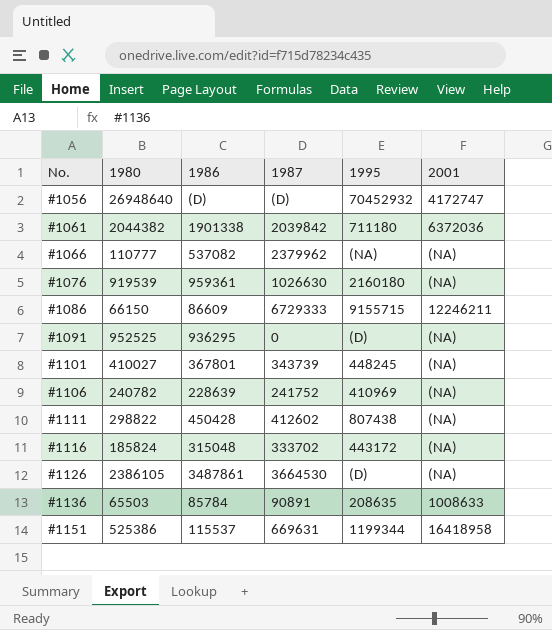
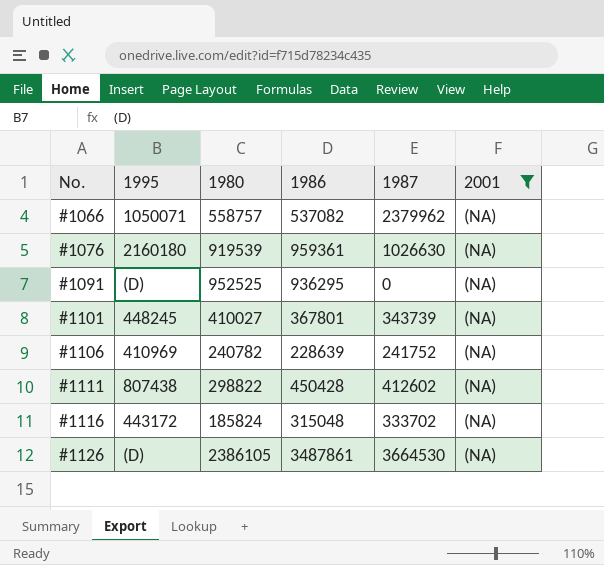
filter: none -> 2001 = (NA)
column 1995 | position: 5 -> 2
#1066 | 1995: (NA) -> 1050071
#1066 | 1980: 110777 -> 558757

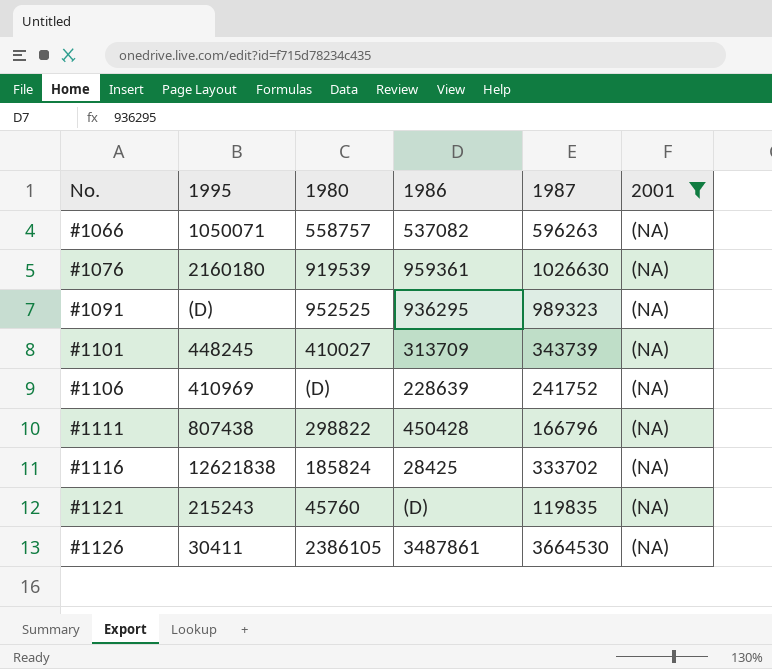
#1066 | 1987: 2379962 -> 596263
#1091 | 1987: 0 -> 989323
#1101 | 1986: 367801 -> 313709
#1106 | 1980: 240782 -> (D)
#1111 | 1987: 412602 -> 166796
#1116 | 1995: 443172 -> 12621838
#1116 | 1986: 315048 -> 28425
row #1121: none -> 215243 | 45760 | (D) | 119835 | (NA)
#1126 | 1995: (D) -> 30411

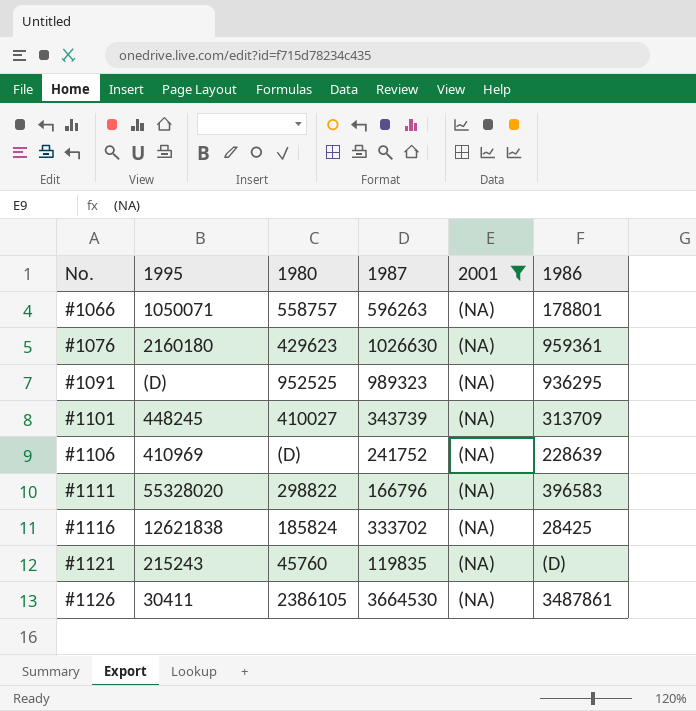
column 1986 | position: 4 -> 6
#1066 | 1986: 537082 -> 178801
#1076 | 1980: 919539 -> 429623
#1111 | 1995: 807438 -> 55328020
#1111 | 1986: 450428 -> 396583

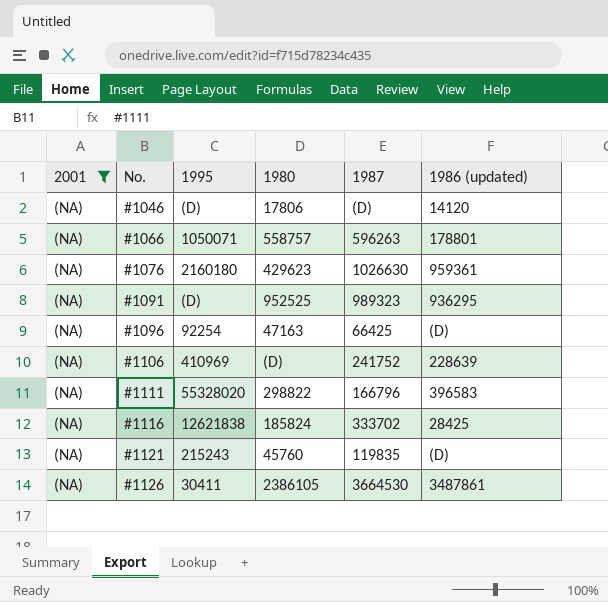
column 2001 | position: 5 -> 1
column name: 1986 -> 1986 (updated)
row #1101: 448245 | 410027 | 343739 | (NA) | 313709 -> none
row #1046: none -> (NA) | (D) | 17806 | (D) | 14120
row #1096: none -> (NA) | 92254 | 47163 | 66425 | (D)

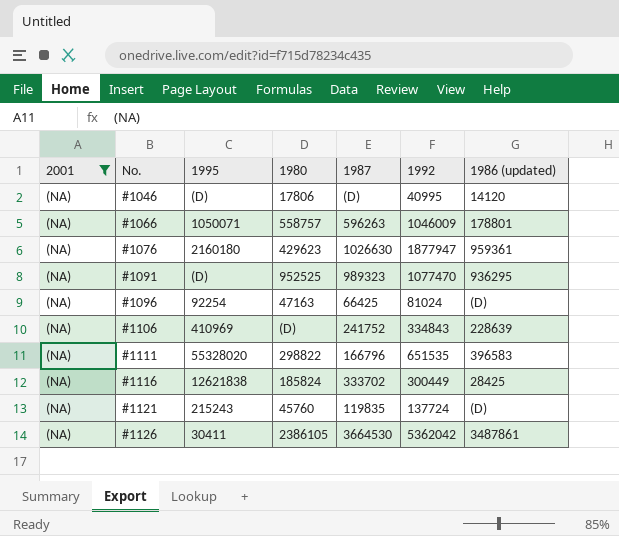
column 1992 | position: none -> 6

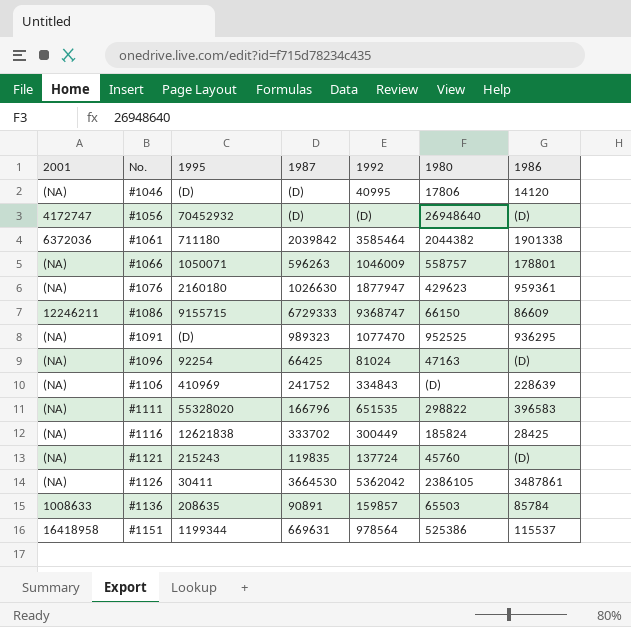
filter: 2001 = (NA) -> none
column 1980 | position: 4 -> 6
column name: 1986 (updated) -> 1986

